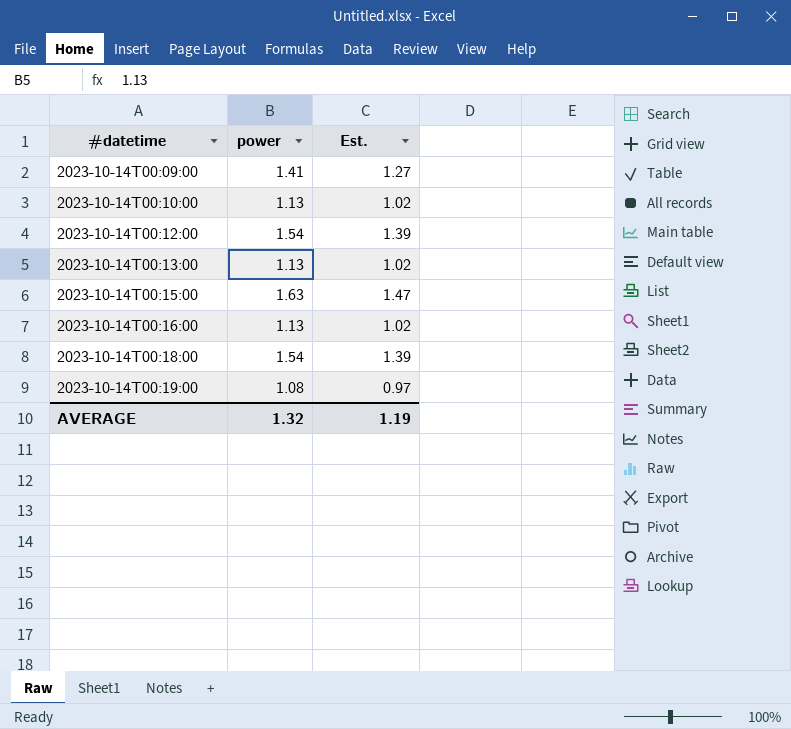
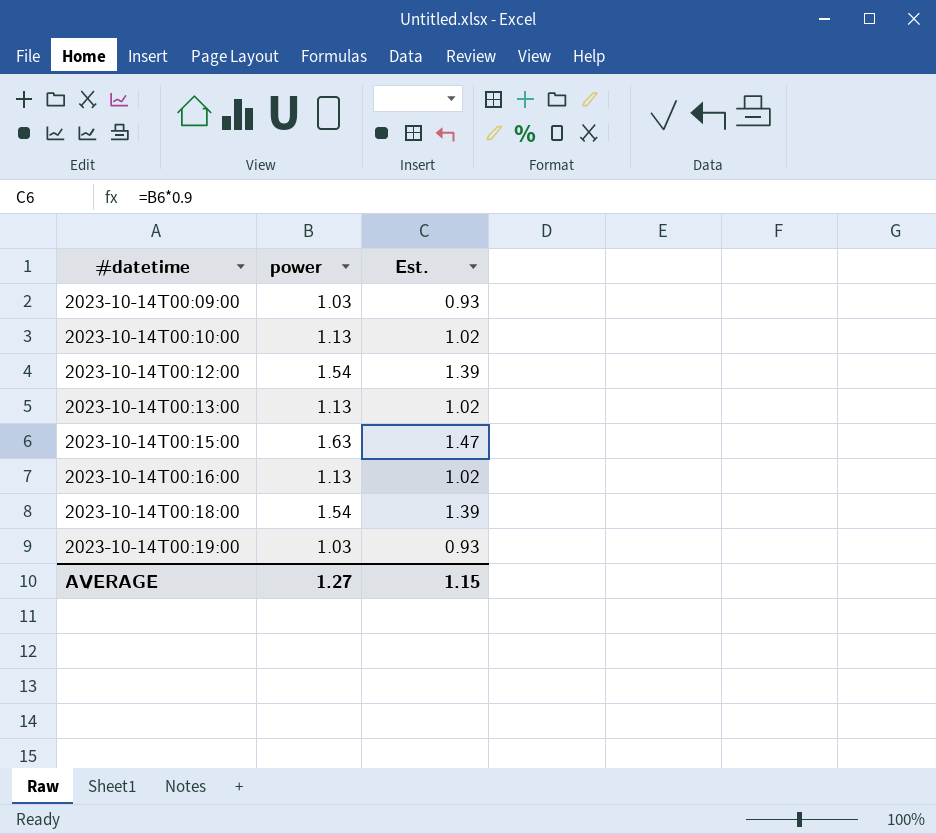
2023-10-14T00:09:00 | power: 1.41 -> 1.03
2023-10-14T00:09:00 | Est.: 1.27 -> 0.93
2023-10-14T00:19:00 | power: 1.08 -> 1.03
2023-10-14T00:19:00 | Est.: 0.97 -> 0.93
AVERAGE | power: 1.32 -> 1.27
AVERAGE | Est.: 1.19 -> 1.15

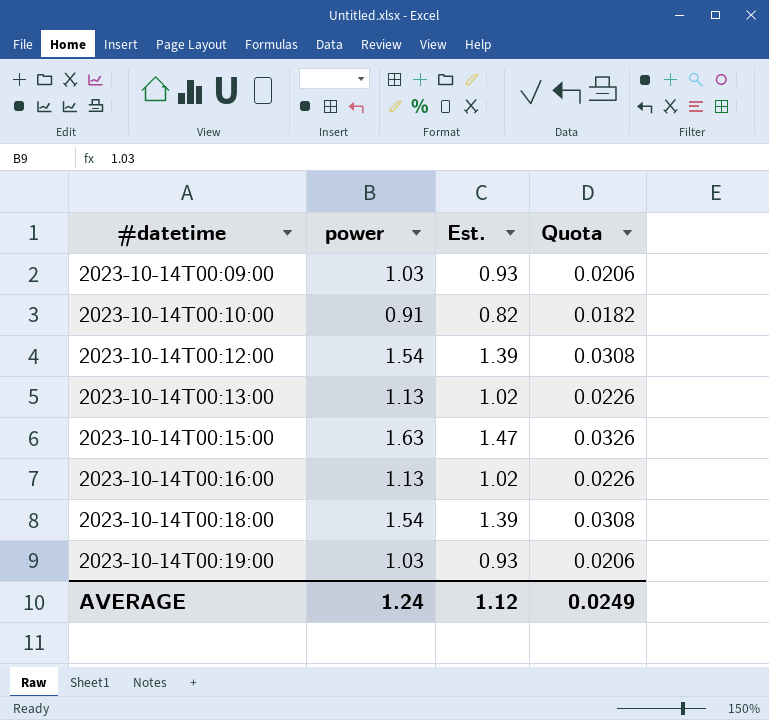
column Quota | formula: none -> [power] * 0.02
2023-10-14T00:10:00 | power: 1.13 -> 0.91
2023-10-14T00:10:00 | Est.: 1.02 -> 0.82
AVERAGE | power: 1.27 -> 1.24
AVERAGE | Est.: 1.15 -> 1.12

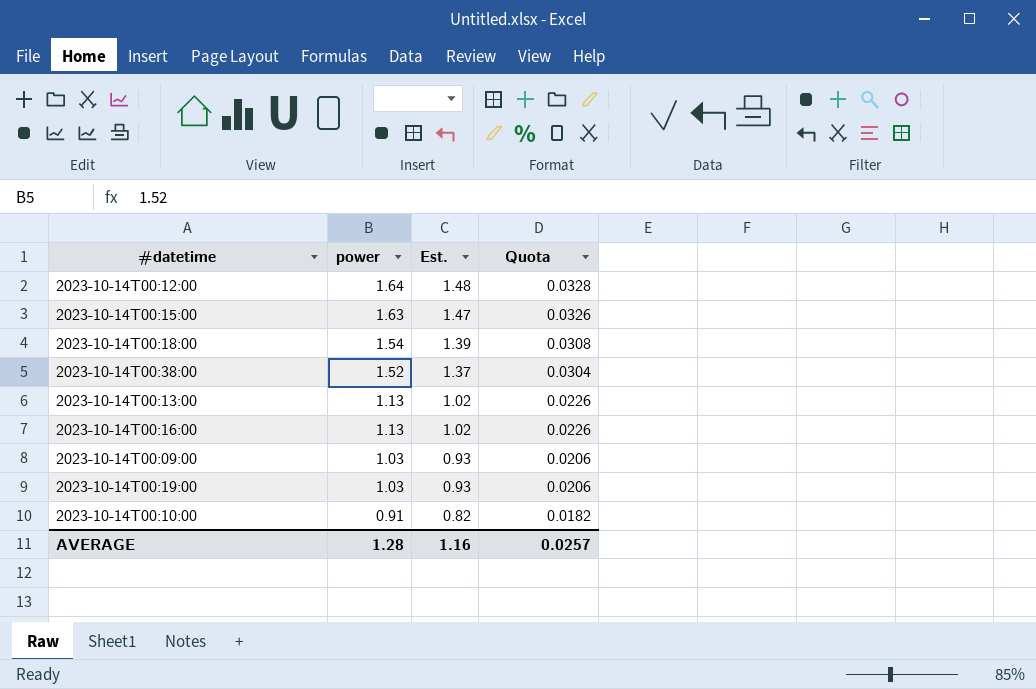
row order: #datetime ascending -> power descending
2023-10-14T00:12:00 | power: 1.54 -> 1.64
2023-10-14T00:12:00 | Est.: 1.39 -> 1.48
2023-10-14T00:12:00 | Quota: 0.0308 -> 0.0328
row 2023-10-14T00:38:00: none -> 1.52 | 1.37 | 0.0304
AVERAGE | power: 1.24 -> 1.28
AVERAGE | Est.: 1.12 -> 1.16
AVERAGE | Quota: 0.0249 -> 0.0257

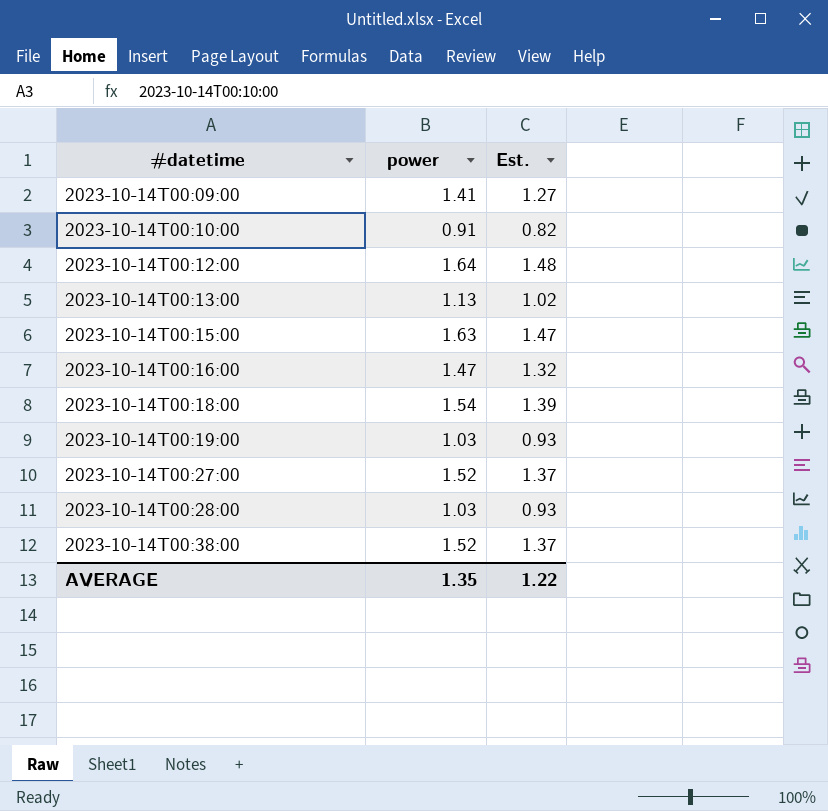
row order: power descending -> #datetime ascending
column Quota | formula: [power] * 0.02 -> none
2023-10-14T00:09:00 | power: 1.03 -> 1.41
2023-10-14T00:09:00 | Est.: 0.93 -> 1.27
2023-10-14T00:16:00 | power: 1.13 -> 1.47
2023-10-14T00:16:00 | Est.: 1.02 -> 1.32
row 2023-10-14T00:27:00: none -> 1.52 | 1.37
row 2023-10-14T00:28:00: none -> 1.03 | 0.93
AVERAGE | power: 1.28 -> 1.35
AVERAGE | Est.: 1.16 -> 1.22

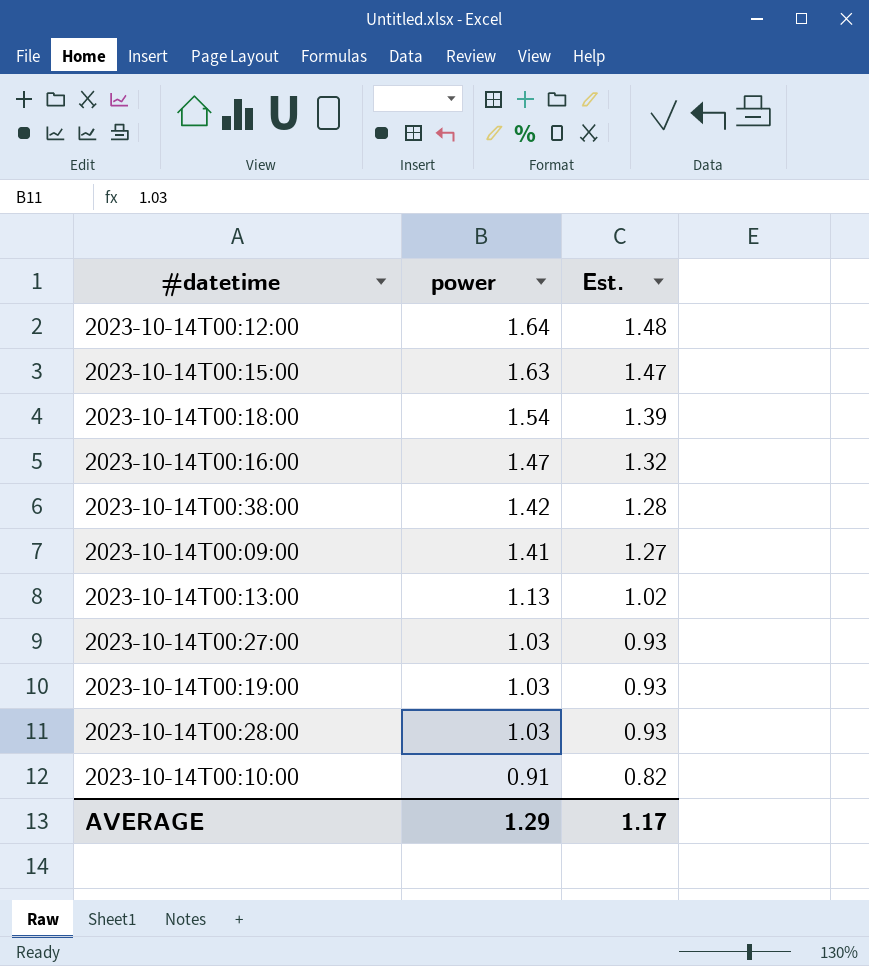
row order: #datetime ascending -> power descending
2023-10-14T00:38:00 | power: 1.52 -> 1.42
2023-10-14T00:38:00 | Est.: 1.37 -> 1.28
2023-10-14T00:27:00 | power: 1.52 -> 1.03
2023-10-14T00:27:00 | Est.: 1.37 -> 0.93
AVERAGE | power: 1.35 -> 1.29
AVERAGE | Est.: 1.22 -> 1.17

